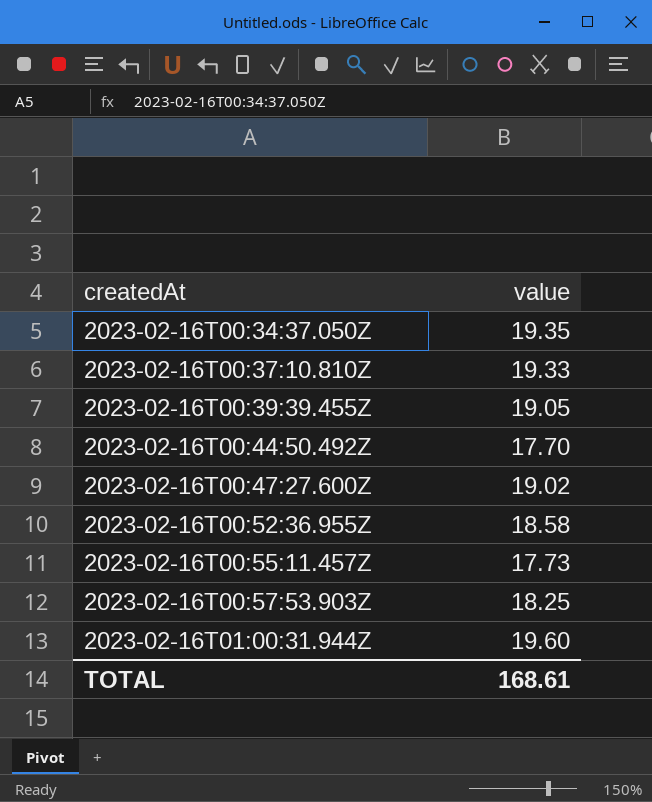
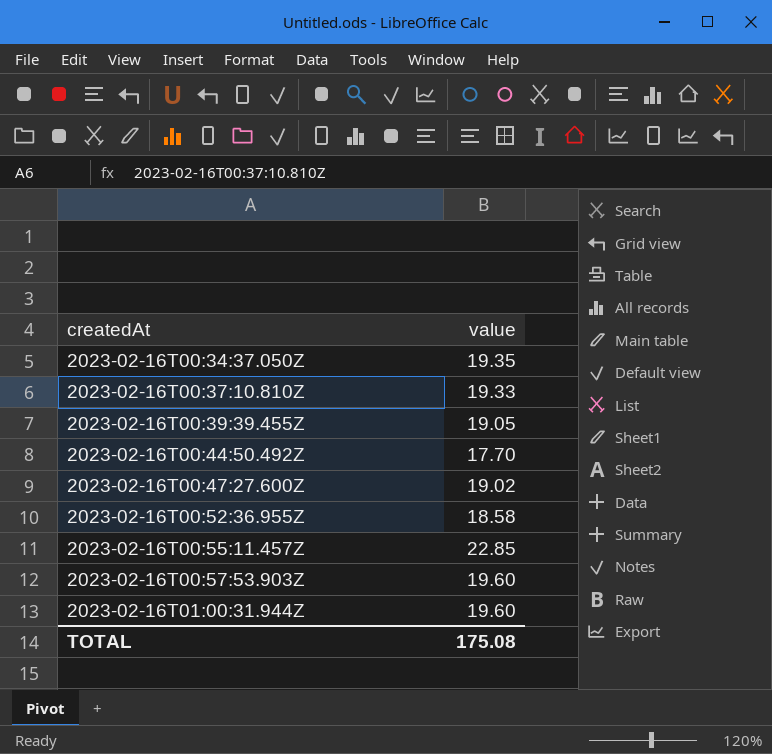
2023-02-16T00:55:11.457Z | value: 17.73 -> 22.85
2023-02-16T00:57:53.903Z | value: 18.25 -> 19.60
TOTAL | value: 168.61 -> 175.08

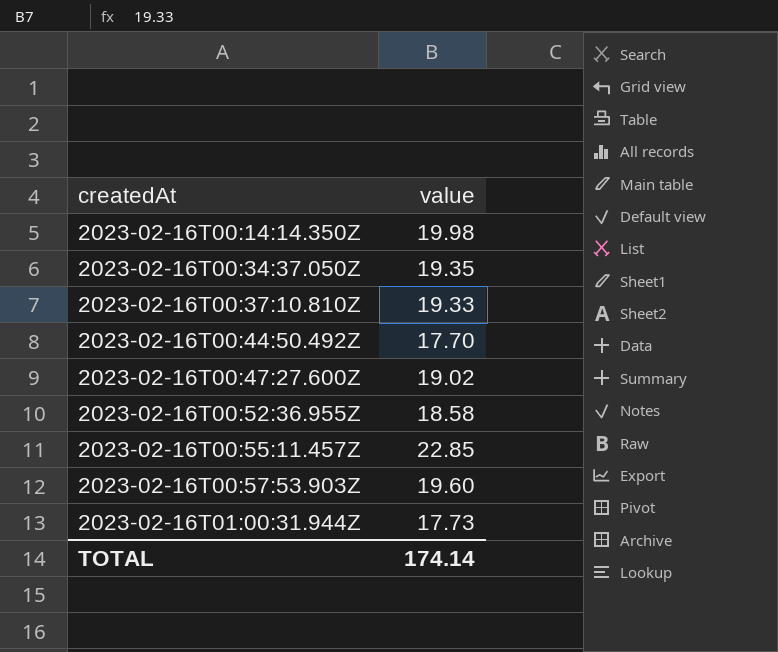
row 2023-02-16T00:39:39.455Z: 19.05 -> none
row 2023-02-16T00:14:14.350Z: none -> 19.98
2023-02-16T01:00:31.944Z | value: 19.60 -> 17.73
TOTAL | value: 175.08 -> 174.14

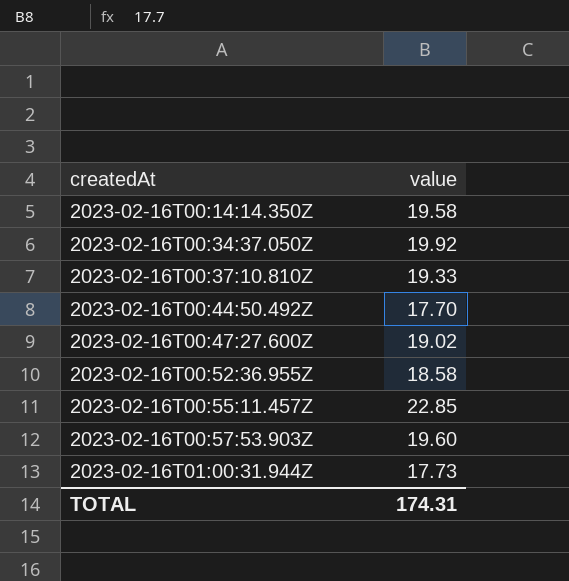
2023-02-16T00:14:14.350Z | value: 19.98 -> 19.58
2023-02-16T00:34:37.050Z | value: 19.35 -> 19.92
TOTAL | value: 174.14 -> 174.31

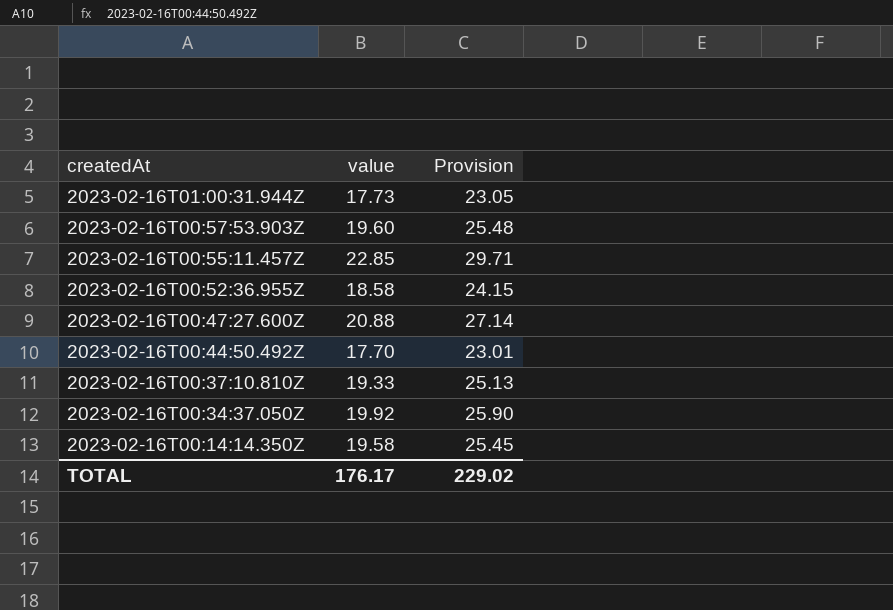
row order: createdAt ascending -> createdAt descending
column Provision | formula: none -> [value] * 1.3
2023-02-16T00:47:27.600Z | value: 19.02 -> 20.88
TOTAL | value: 174.31 -> 176.17

